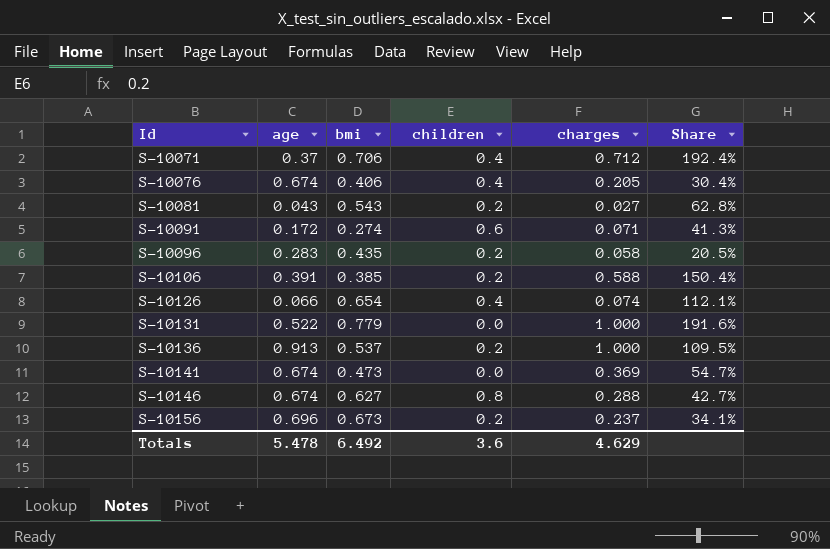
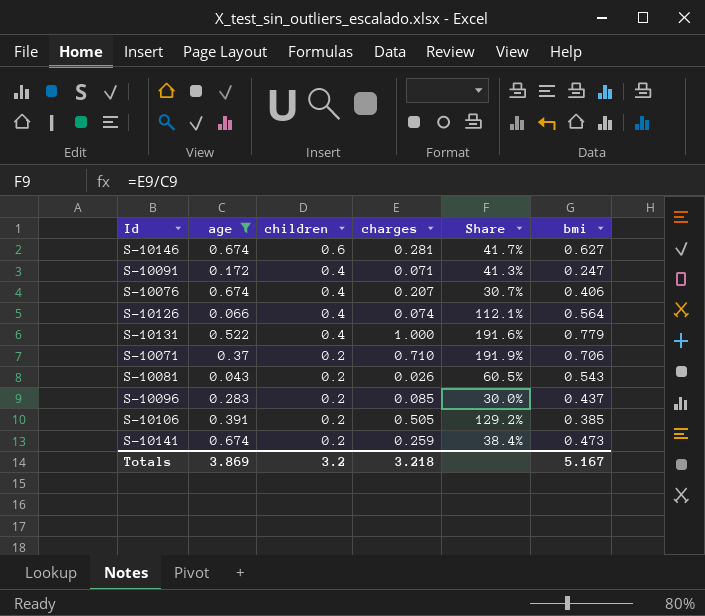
filter: none -> age <= 0.674
row order: Id ascending -> children descending
column bmi | position: 3 -> 6
S-10146 | children: 0.8 -> 0.6
S-10146 | charges: 0.288 -> 0.281
S-10146 | Share: 42.7% -> 41.7%
S-10091 | children: 0.6 -> 0.4
S-10091 | bmi: 0.274 -> 0.247
S-10076 | charges: 0.205 -> 0.207
S-10076 | Share: 30.4% -> 30.7%
S-10126 | bmi: 0.654 -> 0.564
S-10131 | children: 0.0 -> 0.4
S-10071 | children: 0.4 -> 0.2
S-10071 | charges: 0.712 -> 0.710
S-10071 | Share: 192.4% -> 191.9%
S-10081 | charges: 0.027 -> 0.026
S-10081 | Share: 62.8% -> 60.5%
S-10096 | charges: 0.058 -> 0.085
S-10096 | Share: 20.5% -> 30.0%
S-10096 | bmi: 0.435 -> 0.437
S-10106 | charges: 0.588 -> 0.505
S-10106 | Share: 150.4% -> 129.2%
S-10141 | children: 0.0 -> 0.2
S-10141 | charges: 0.369 -> 0.259
S-10141 | Share: 54.7% -> 38.4%
Totals | age: 5.478 -> 3.869
Totals | children: 3.6 -> 3.2
Totals | charges: 4.629 -> 3.218
Totals | bmi: 6.492 -> 5.167

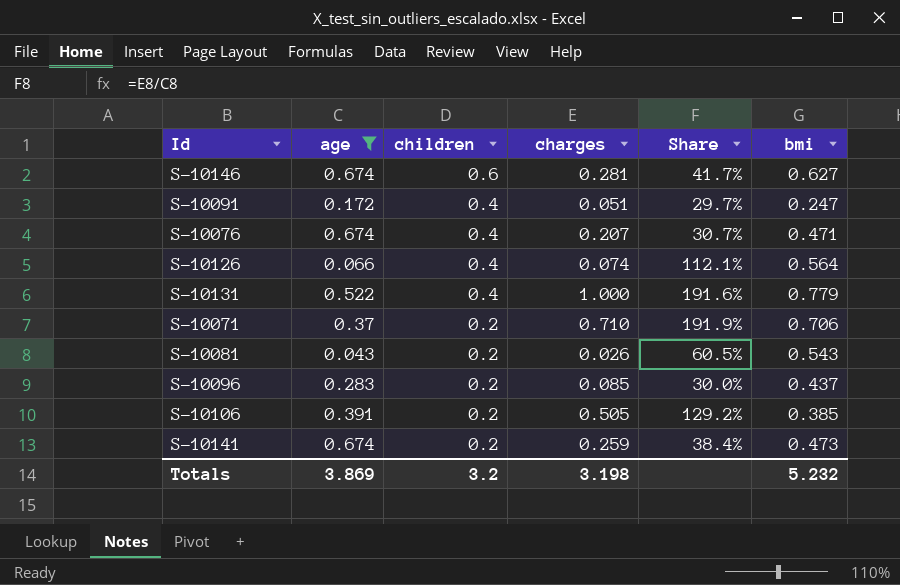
S-10091 | charges: 0.071 -> 0.051
S-10091 | Share: 41.3% -> 29.7%
S-10076 | bmi: 0.406 -> 0.471
Totals | charges: 3.218 -> 3.198
Totals | bmi: 5.167 -> 5.232

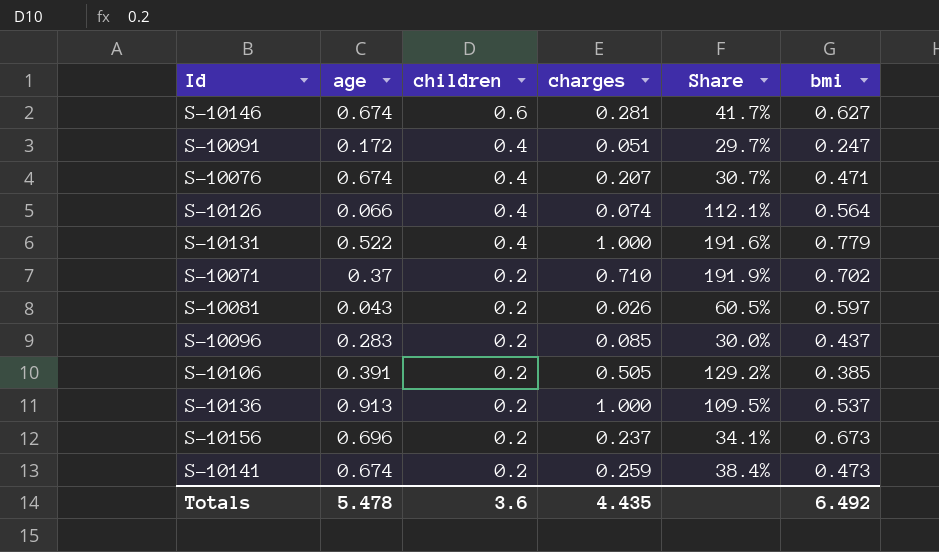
filter: age <= 0.674 -> none
S-10071 | bmi: 0.706 -> 0.702
S-10081 | bmi: 0.543 -> 0.597
Totals | age: 3.869 -> 5.478
Totals | children: 3.2 -> 3.6
Totals | charges: 3.198 -> 4.435
Totals | bmi: 5.232 -> 6.492

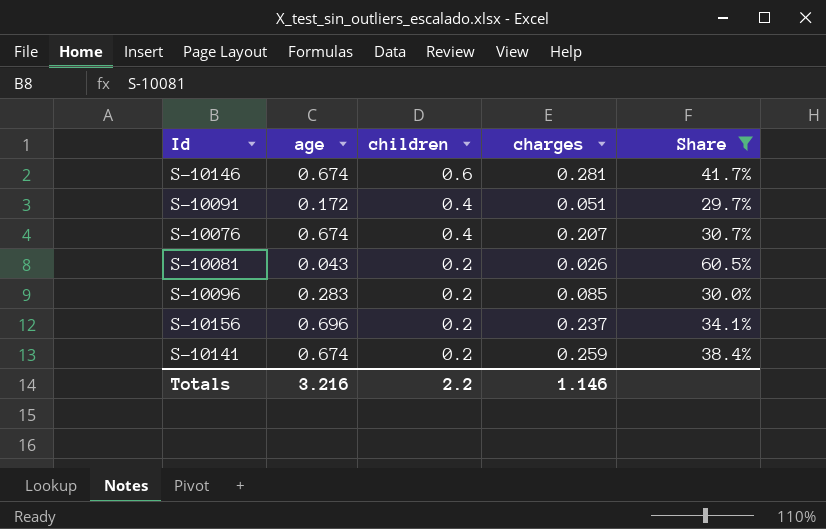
filter: none -> Share <= 60.5%
column bmi | position: 6 -> none
Totals | age: 5.478 -> 3.216
Totals | children: 3.6 -> 2.2
Totals | charges: 4.435 -> 1.146

